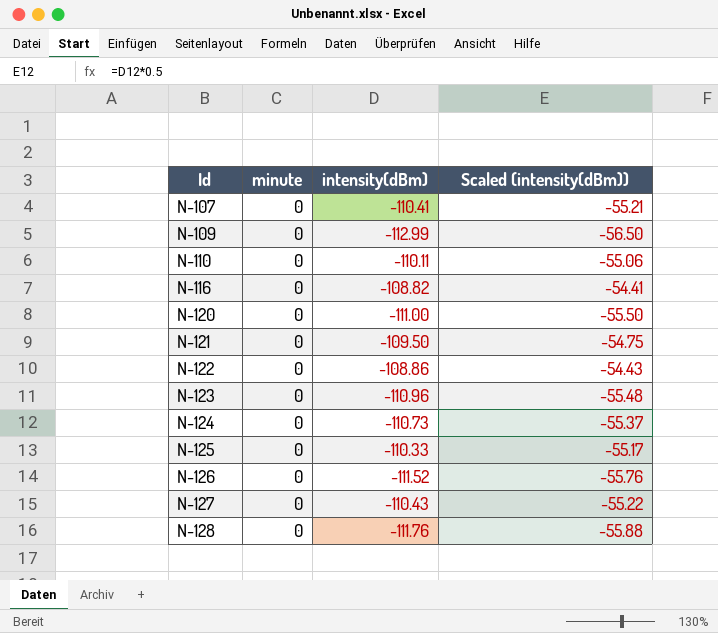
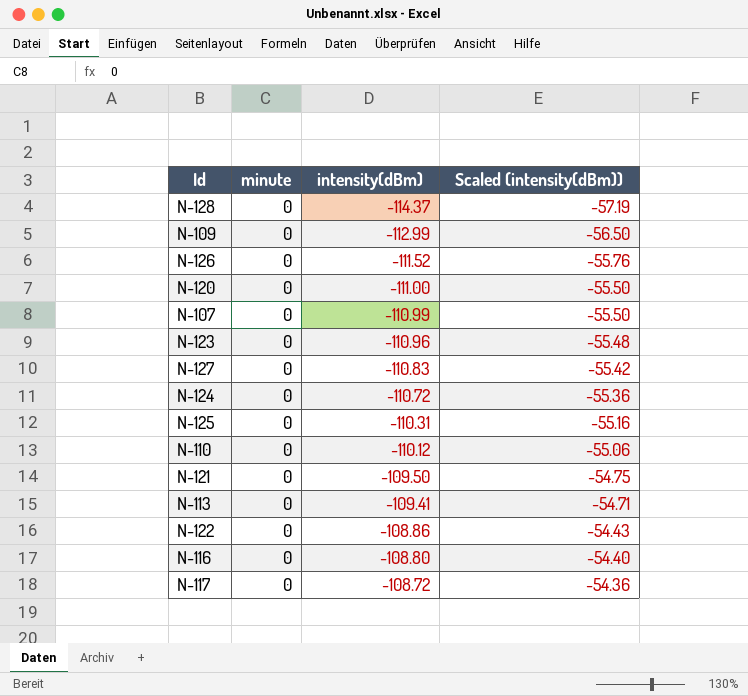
row order: Id ascending -> intensity(dBm) ascending
N-128 | intensity(dBm): -111.76 -> -114.37
N-128 | Scaled (intensity(dBm)): -55.88 -> -57.19
N-107 | intensity(dBm): -110.41 -> -110.99
N-107 | Scaled (intensity(dBm)): -55.21 -> -55.50
N-127 | intensity(dBm): -110.43 -> -110.83
N-127 | Scaled (intensity(dBm)): -55.22 -> -55.42
N-124 | intensity(dBm): -110.73 -> -110.72
N-124 | Scaled (intensity(dBm)): -55.37 -> -55.36
N-125 | intensity(dBm): -110.33 -> -110.31
N-125 | Scaled (intensity(dBm)): -55.17 -> -55.16
N-110 | intensity(dBm): -110.11 -> -110.12
row N-113: none -> 0 | -109.41 | -54.71
N-116 | intensity(dBm): -108.82 -> -108.80
N-116 | Scaled (intensity(dBm)): -54.41 -> -54.40
row N-117: none -> 0 | -108.72 | -54.36

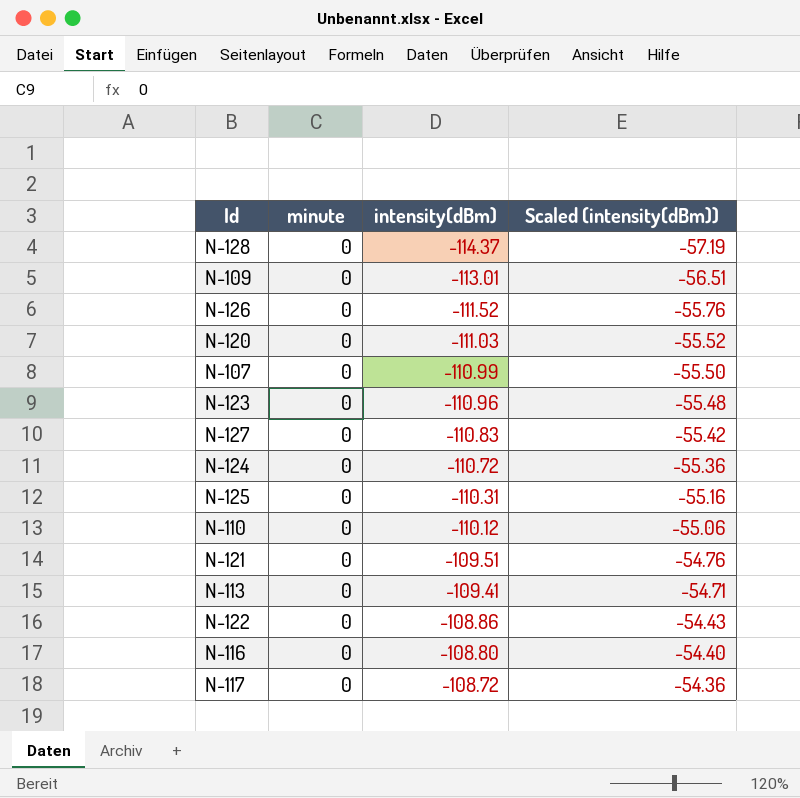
N-109 | intensity(dBm): -112.99 -> -113.01
N-109 | Scaled (intensity(dBm)): -56.50 -> -56.51
N-120 | intensity(dBm): -111.00 -> -111.03
N-120 | Scaled (intensity(dBm)): -55.50 -> -55.52
N-121 | intensity(dBm): -109.50 -> -109.51
N-121 | Scaled (intensity(dBm)): -54.75 -> -54.76

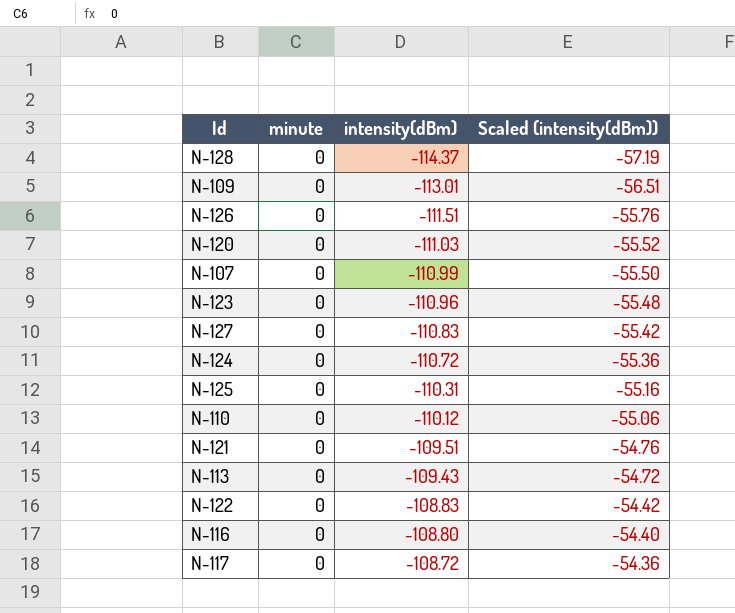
N-126 | intensity(dBm): -111.52 -> -111.51
N-113 | intensity(dBm): -109.41 -> -109.43
N-113 | Scaled (intensity(dBm)): -54.71 -> -54.72
N-122 | intensity(dBm): -108.86 -> -108.83
N-122 | Scaled (intensity(dBm)): -54.43 -> -54.42

